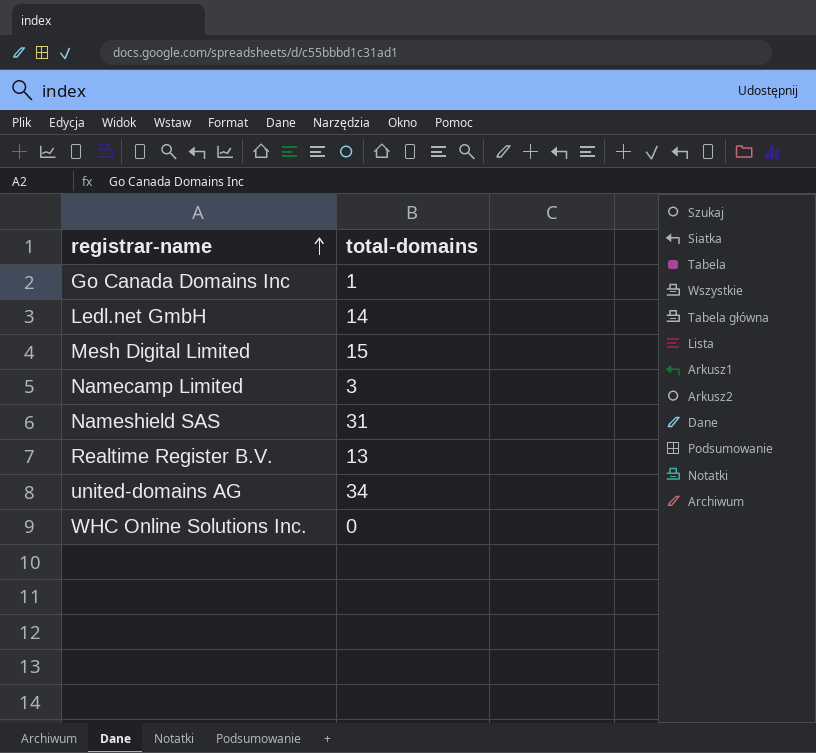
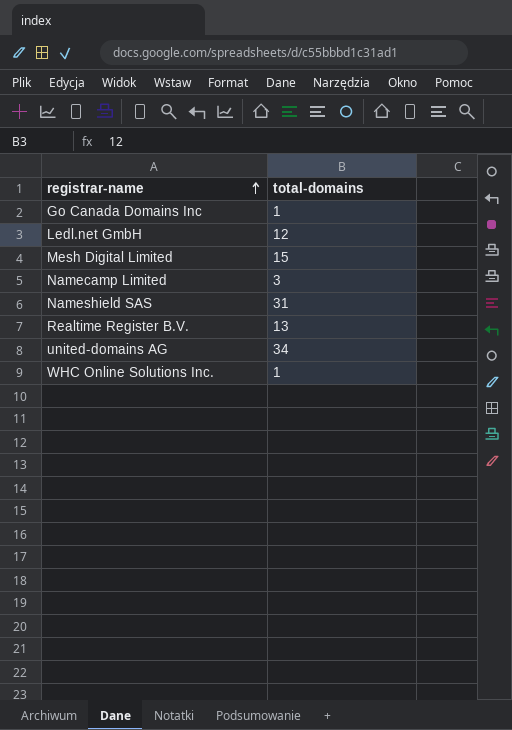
Ledl.net GmbH | total-domains: 14 -> 12
WHC Online Solutions Inc. | total-domains: 0 -> 1

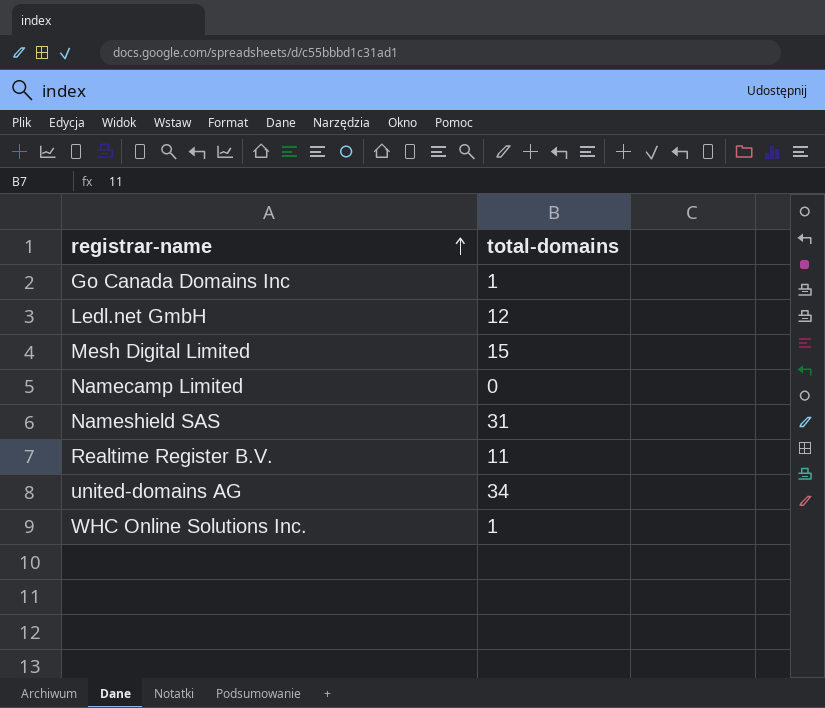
Namecamp Limited | total-domains: 3 -> 0
Realtime Register B.V. | total-domains: 13 -> 11

